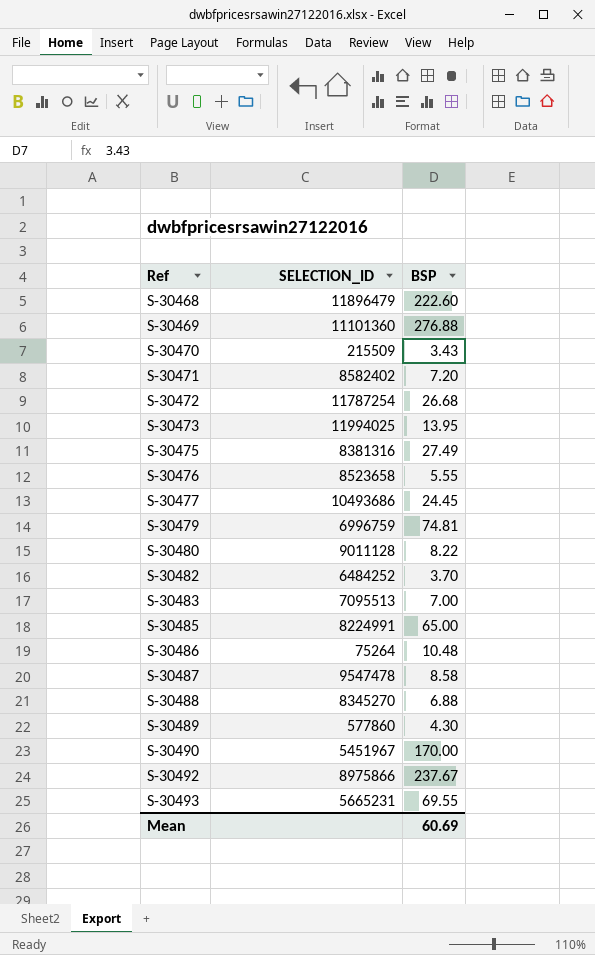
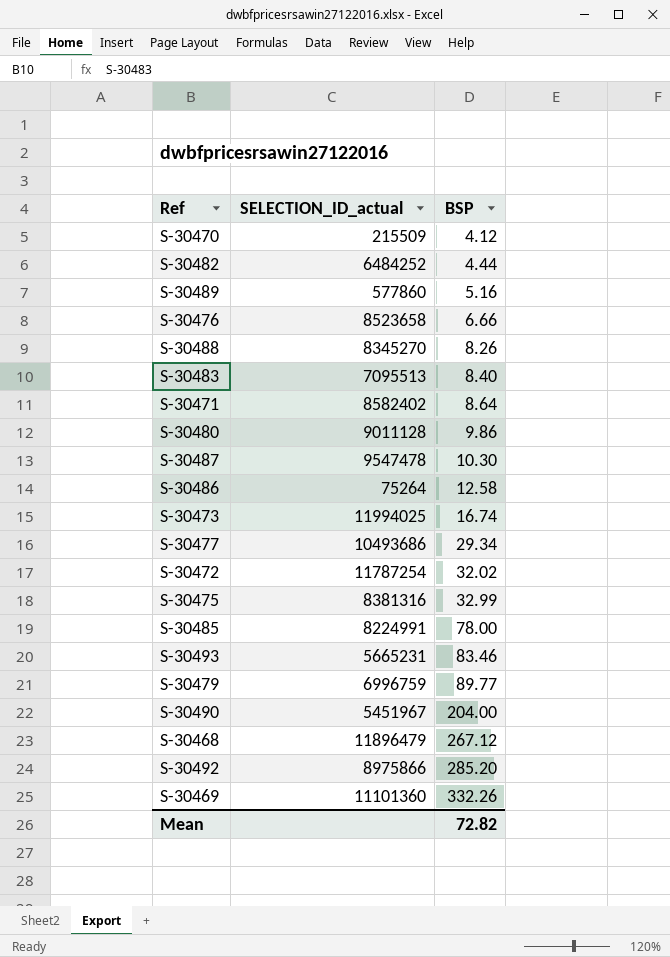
row order: Ref ascending -> BSP ascending
column name: SELECTION_ID -> SELECTION_ID_actual
S-30470 | BSP: 3.43 -> 4.12
S-30482 | BSP: 3.70 -> 4.44
S-30489 | BSP: 4.30 -> 5.16
S-30476 | BSP: 5.55 -> 6.66
S-30488 | BSP: 6.88 -> 8.26
S-30483 | BSP: 7.00 -> 8.40
S-30471 | BSP: 7.20 -> 8.64
S-30480 | BSP: 8.22 -> 9.86
S-30487 | BSP: 8.58 -> 10.30
S-30486 | BSP: 10.48 -> 12.58
S-30473 | BSP: 13.95 -> 16.74
S-30477 | BSP: 24.45 -> 29.34
S-30472 | BSP: 26.68 -> 32.02
S-30475 | BSP: 27.49 -> 32.99
S-30485 | BSP: 65.00 -> 78.00
S-30493 | BSP: 69.55 -> 83.46
S-30479 | BSP: 74.81 -> 89.77
S-30490 | BSP: 170.00 -> 204.00
S-30468 | BSP: 222.60 -> 267.12
S-30492 | BSP: 237.67 -> 285.20
S-30469 | BSP: 276.88 -> 332.26
Mean | BSP: 60.69 -> 72.82

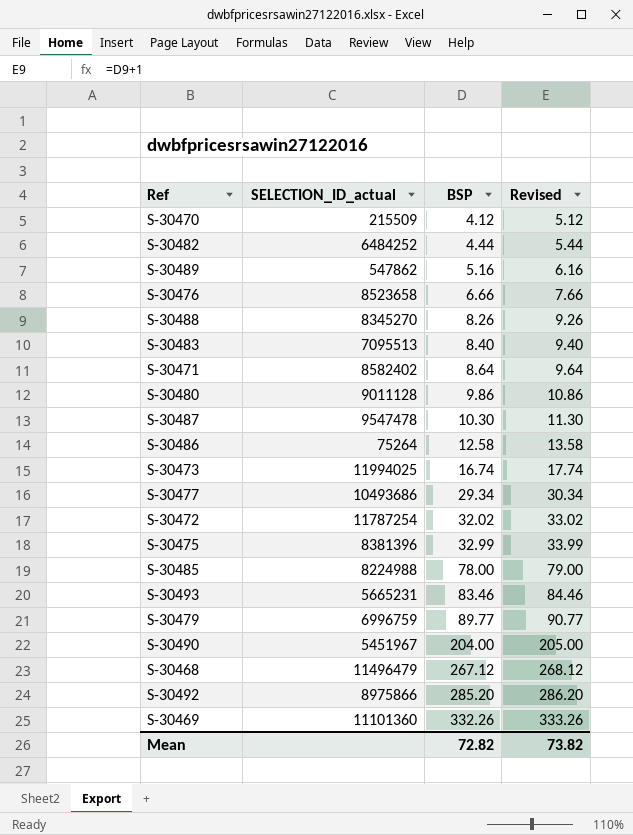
column Revised | formula: none -> [BSP] + 1
S-30489 | SELECTION_ID_actual: 577860 -> 547862
S-30475 | SELECTION_ID_actual: 8381316 -> 8381396
S-30485 | SELECTION_ID_actual: 8224991 -> 8224988
S-30468 | SELECTION_ID_actual: 11896479 -> 11496479

